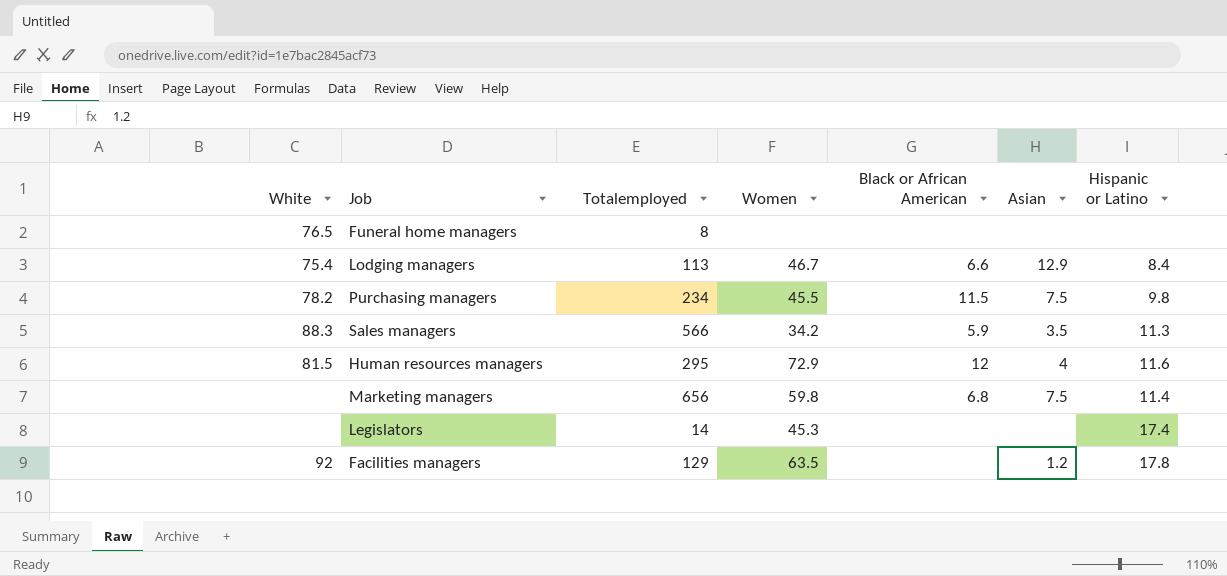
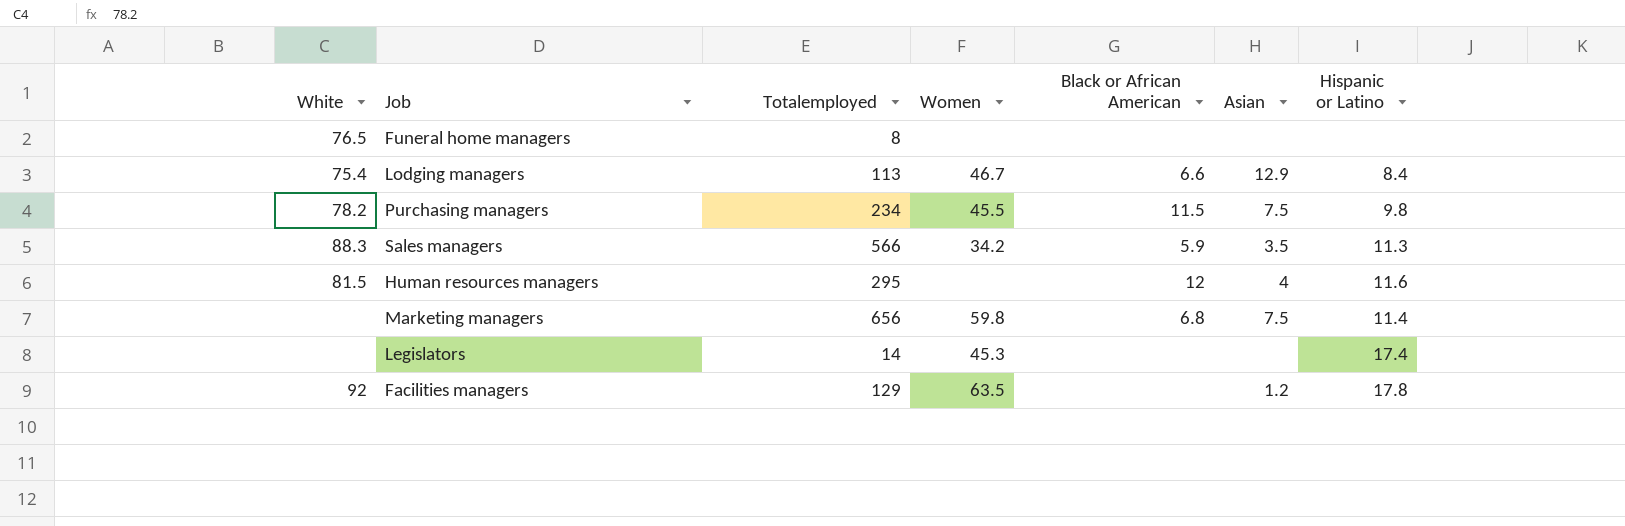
Human resources managers | Women: 72.9 -> none

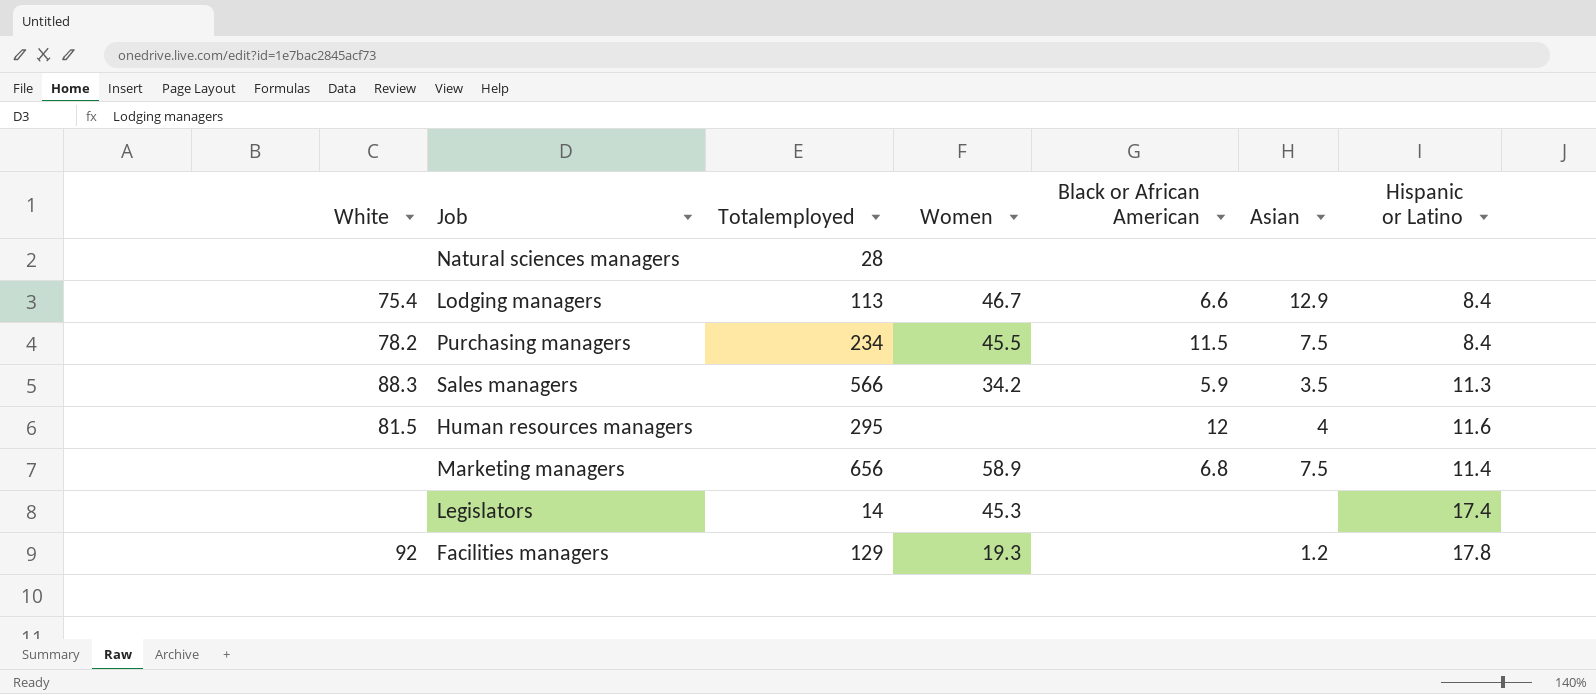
row Funeral home managers: 76.5 | 8 | none | none | none | none -> none
row Natural sciences managers: none -> none | 28 | none | none | none | none
Purchasing managers | Hispanic or Latino: 9.8 -> 8.4
Marketing managers | Women: 59.8 -> 58.9
Facilities managers | Women: 63.5 -> 19.3

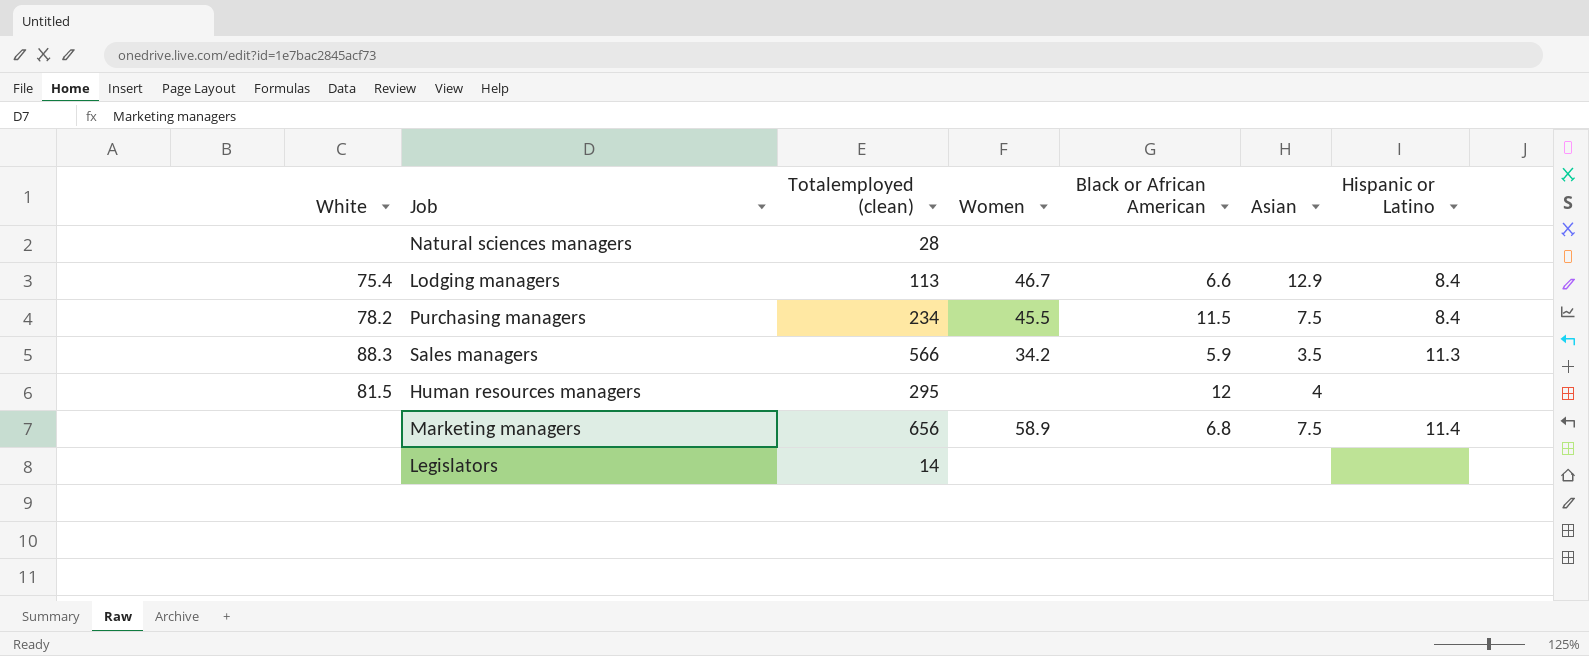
column name: Totalemployed -> Totalemployed (clean)
row Facilities managers: 92 | 129 | 19.3 | none | 1.2 | 17.8 -> none
Human resources managers | Hispanic or Latino: 11.6 -> none
Legislators | Women: 45.3 -> none
Legislators | Hispanic or Latino: 17.4 -> none

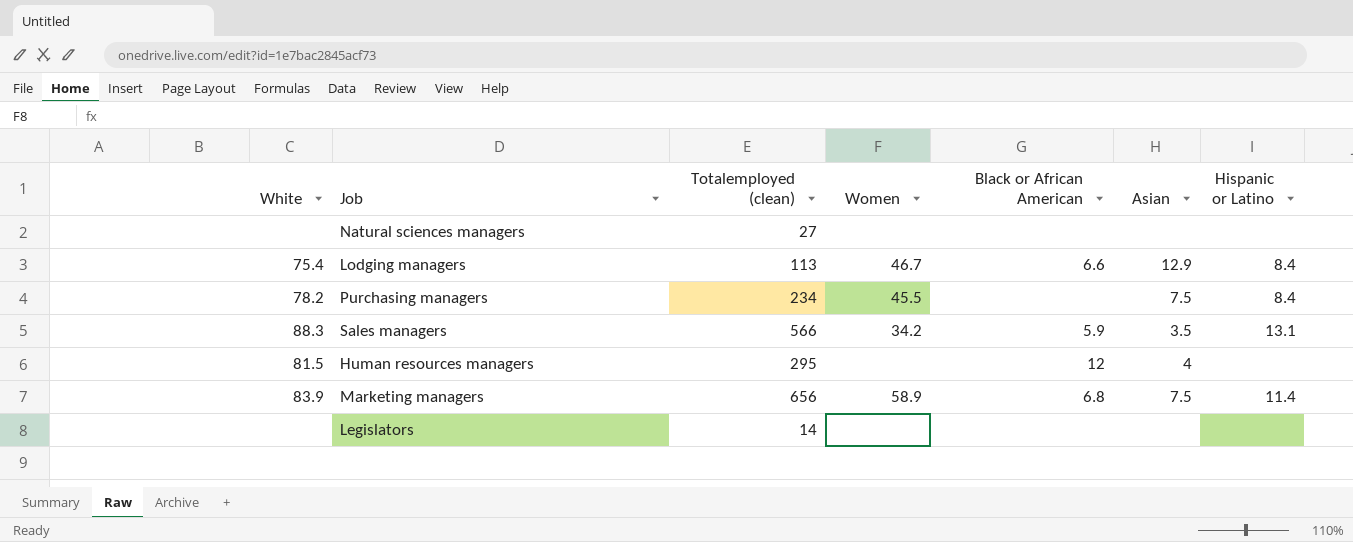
Natural sciences managers | Totalemployed (clean): 28 -> 27
Purchasing managers | Black or African American: 11.5 -> none
Sales managers | Hispanic or Latino: 11.3 -> 13.1
Marketing managers | White: none -> 83.9

